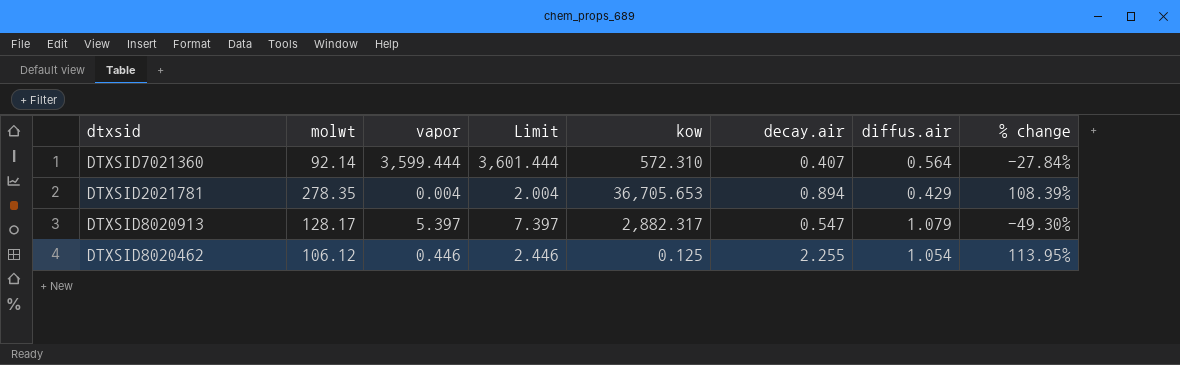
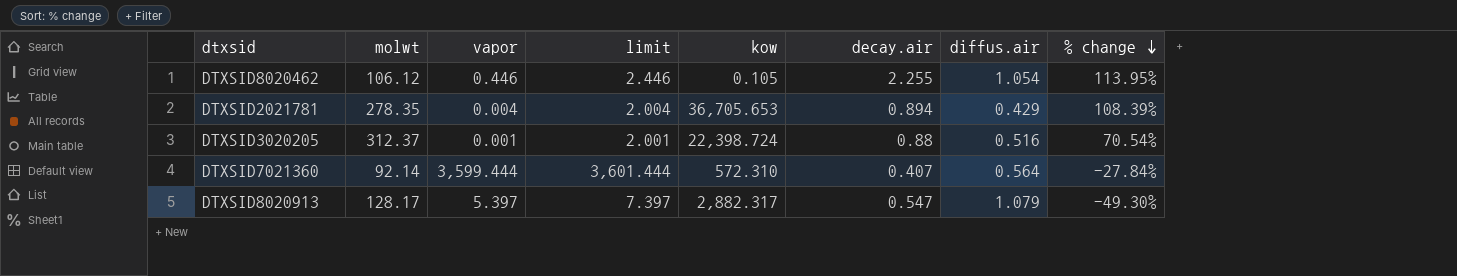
row order: none -> % change descending
column name: Limit -> limit
DTXSID8020462 | kow: 0.125 -> 0.105
row DTXSID3020205: none -> 312.37 | 0.001 | 2.001 | 22,398.724 | 0.88 | 0.516 | 70.54%

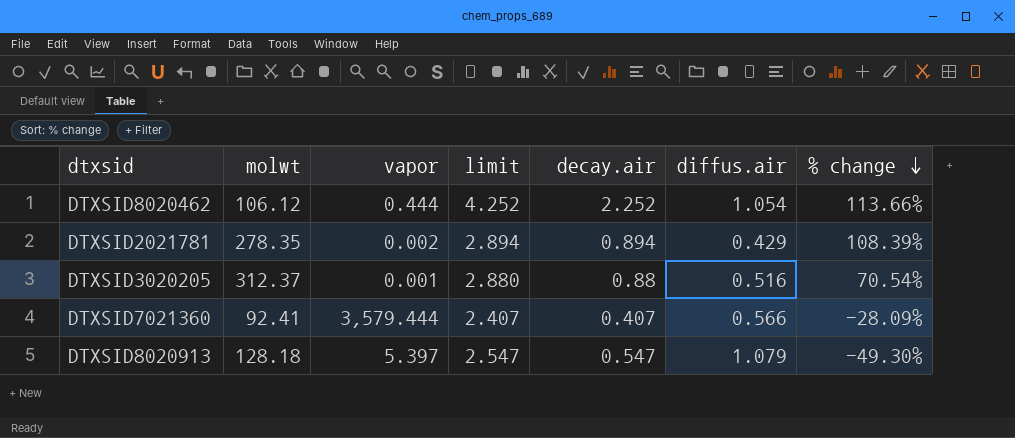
column kow | position: 5 -> none
column limit | formula: [vapor] + 2 -> [decay.air] + 2
DTXSID8020462 | vapor: 0.446 -> 0.444
DTXSID8020462 | decay.air: 2.255 -> 2.252
DTXSID8020462 | % change: 113.95% -> 113.66%
DTXSID2021781 | vapor: 0.004 -> 0.002
DTXSID7021360 | molwt: 92.14 -> 92.41
DTXSID7021360 | vapor: 3,599.444 -> 3,579.444
DTXSID7021360 | diffus.air: 0.564 -> 0.566
DTXSID7021360 | % change: -27.84% -> -28.09%
DTXSID8020913 | molwt: 128.17 -> 128.18

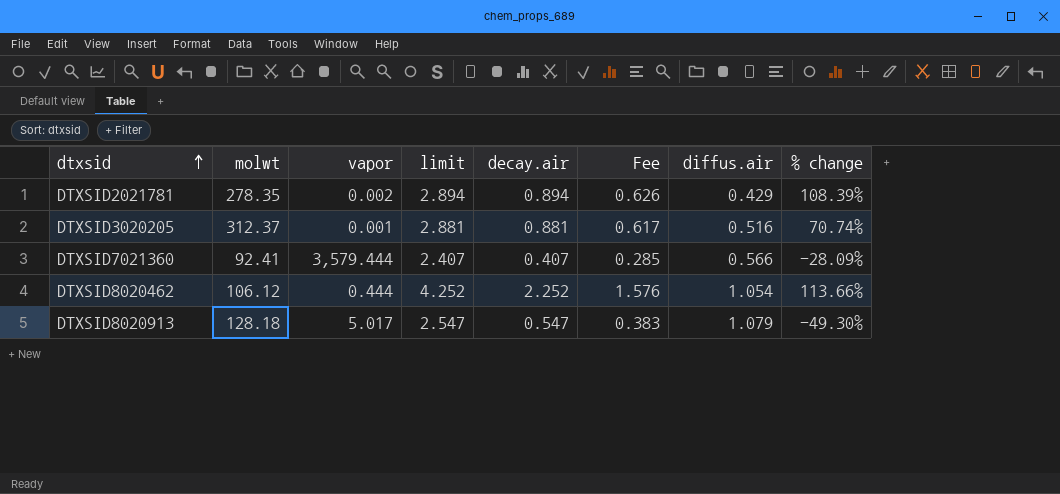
row order: % change descending -> dtxsid ascending
column Fee | formula: none -> [decay.air] * 0.7
DTXSID3020205 | limit: 2.880 -> 2.881
DTXSID3020205 | decay.air: 0.88 -> 0.881
DTXSID3020205 | % change: 70.54% -> 70.74%
DTXSID8020913 | vapor: 5.397 -> 5.017

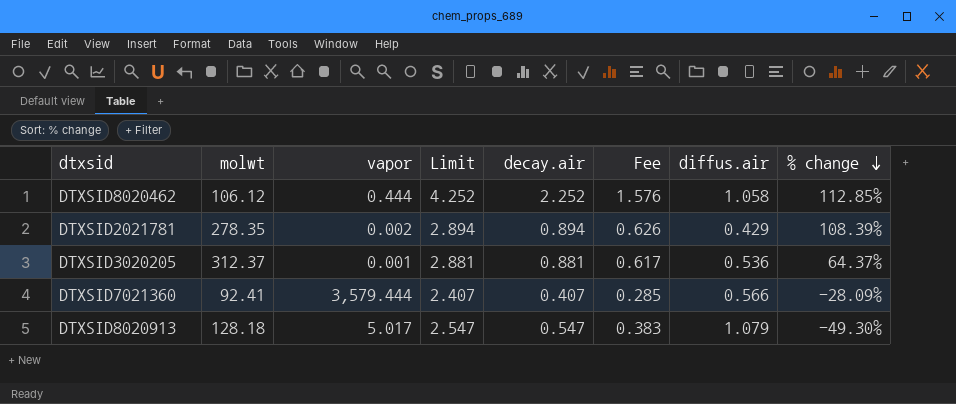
row order: dtxsid ascending -> % change descending
column name: limit -> Limit
DTXSID8020462 | diffus.air: 1.054 -> 1.058
DTXSID8020462 | % change: 113.66% -> 112.85%
DTXSID3020205 | diffus.air: 0.516 -> 0.536
DTXSID3020205 | % change: 70.74% -> 64.37%

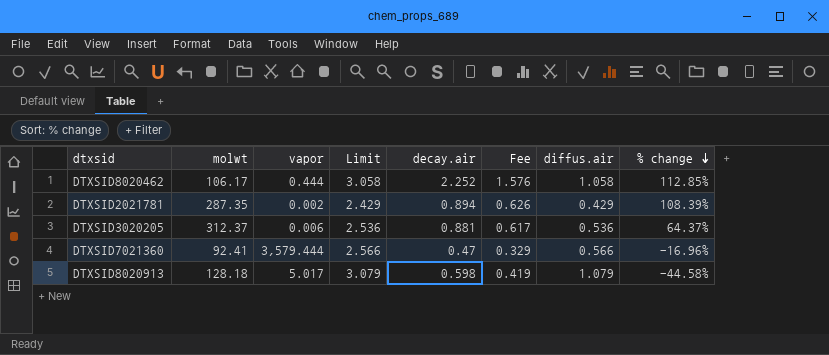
column Limit | formula: [decay.air] + 2 -> [diffus.air] + 2
DTXSID8020462 | molwt: 106.12 -> 106.17
DTXSID2021781 | molwt: 278.35 -> 287.35
DTXSID3020205 | vapor: 0.001 -> 0.006
DTXSID7021360 | decay.air: 0.407 -> 0.47
DTXSID7021360 | Fee: 0.285 -> 0.329
DTXSID7021360 | % change: -28.09% -> -16.96%
DTXSID8020913 | decay.air: 0.547 -> 0.598
DTXSID8020913 | Fee: 0.383 -> 0.419
DTXSID8020913 | % change: -49.30% -> -44.58%

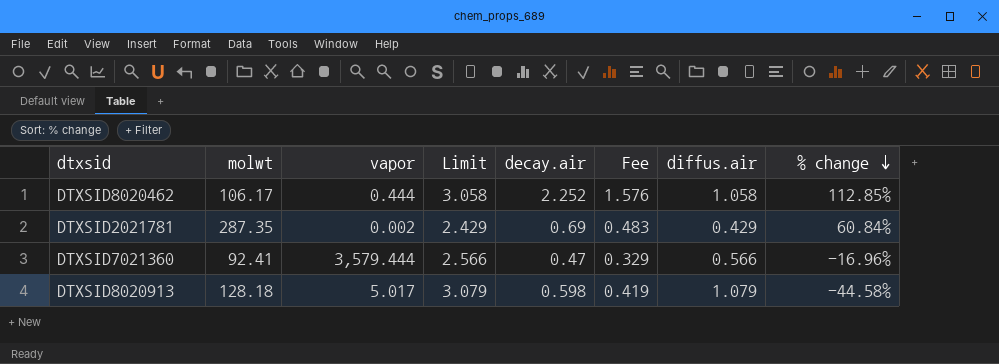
row DTXSID3020205: 312.37 | 0.006 | 2.536 | 0.881 | 0.617 | 0.536 | 64.37% -> none
DTXSID2021781 | decay.air: 0.894 -> 0.69
DTXSID2021781 | Fee: 0.626 -> 0.483
DTXSID2021781 | % change: 108.39% -> 60.84%

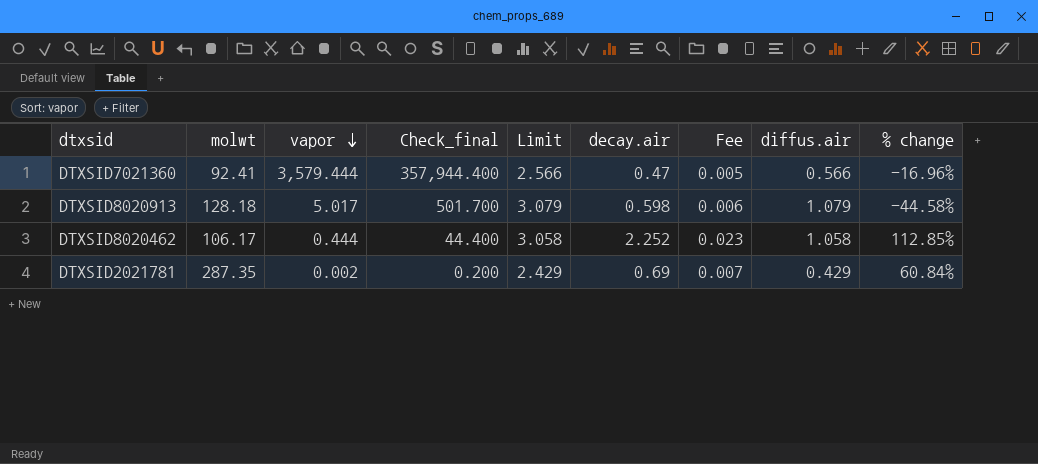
row order: % change descending -> vapor descending
column Check_final | formula: none -> [vapor] * 100
column Fee | formula: [decay.air] * 0.7 -> [decay.air] * 0.01

